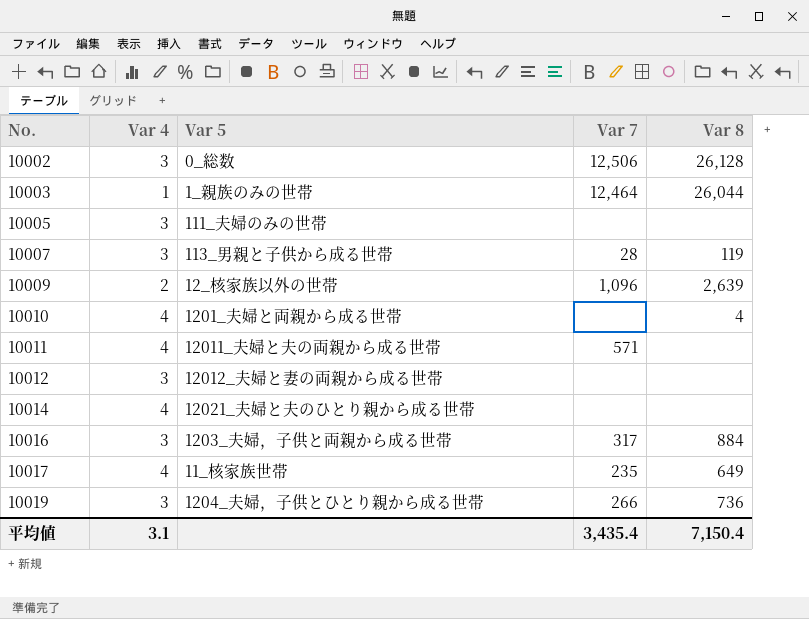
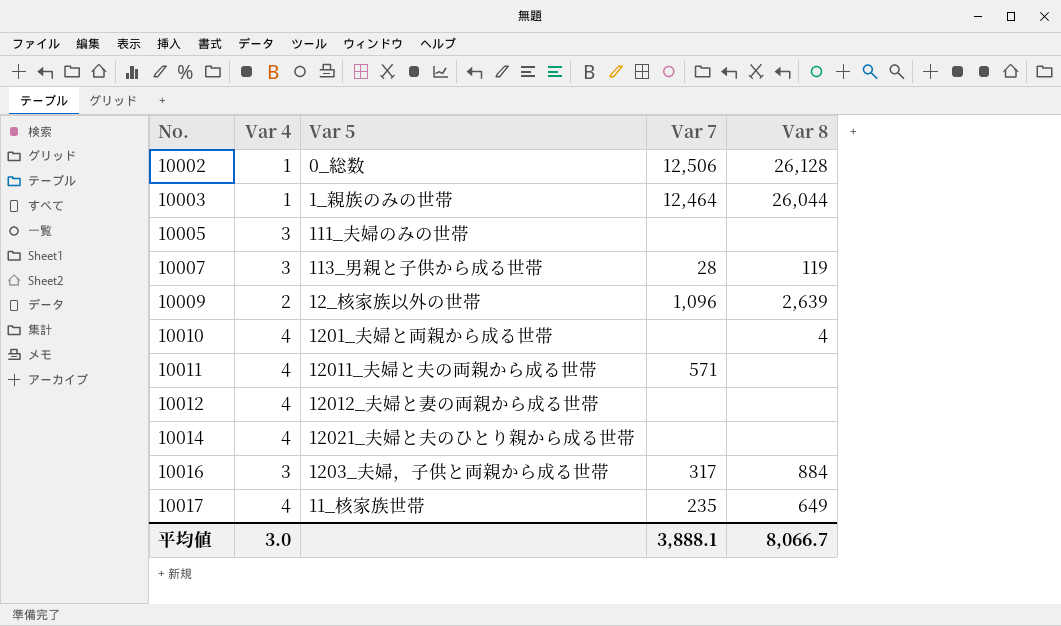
row 10019: 3 | 1204_夫婦，子供とひとり親から成る世帯 | 266 | 736 -> none
10002 | Var 4: 3 -> 1
10012 | Var 4: 3 -> 4
平均値 | Var 4: 3.1 -> 3.0
平均値 | Var 7: 3,435.4 -> 3,888.1
平均値 | Var 8: 7,150.4 -> 8,066.7

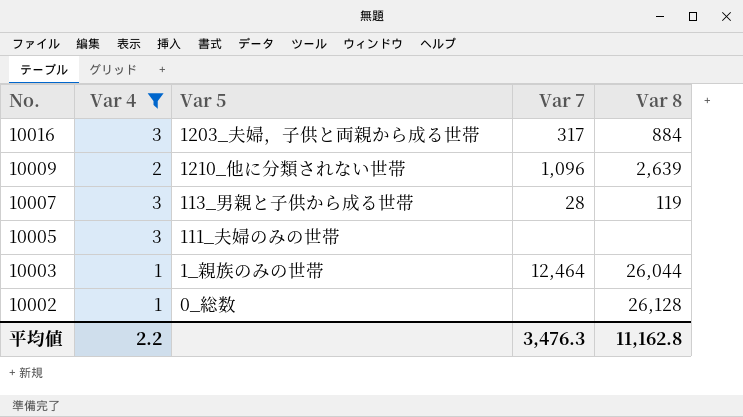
filter: none -> Var 4 != 4
row order: No. ascending -> No. descending
10009 | Var 5: 12_核家族以外の世帯 -> 1210_他に分類されない世帯
10002 | Var 7: 12,506 -> none
平均値 | Var 4: 3.0 -> 2.2
平均値 | Var 7: 3,888.1 -> 3,476.3
平均値 | Var 8: 8,066.7 -> 11,162.8

